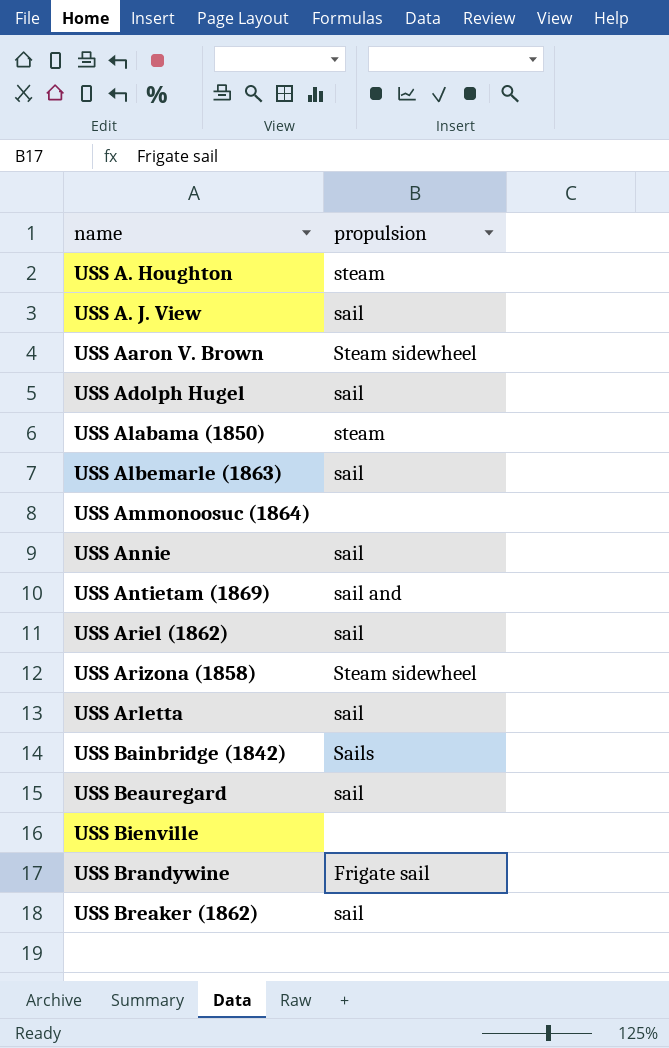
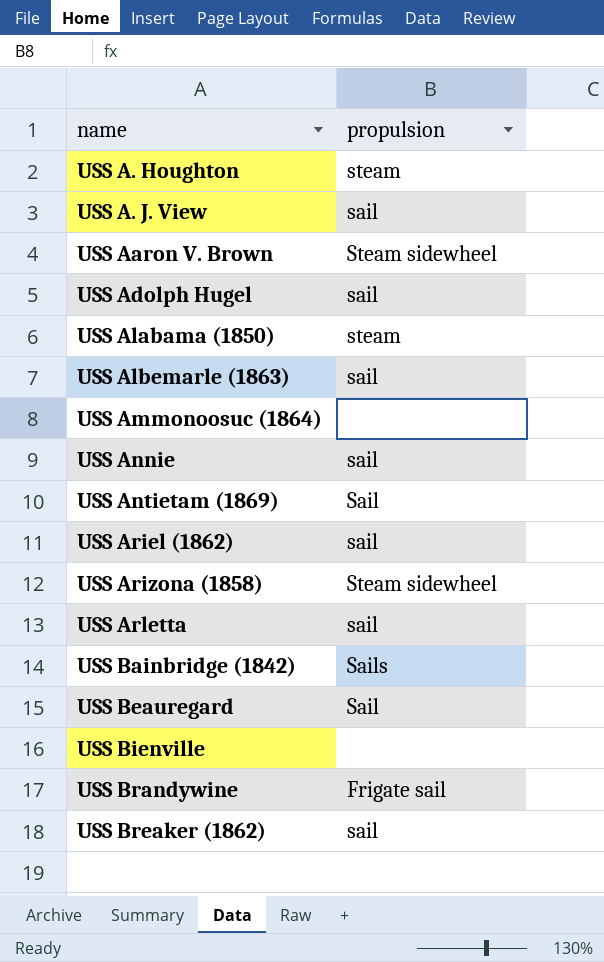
USS Antietam (1869) | propulsion: sail and -> Sail
USS Beauregard | propulsion: sail -> Sail

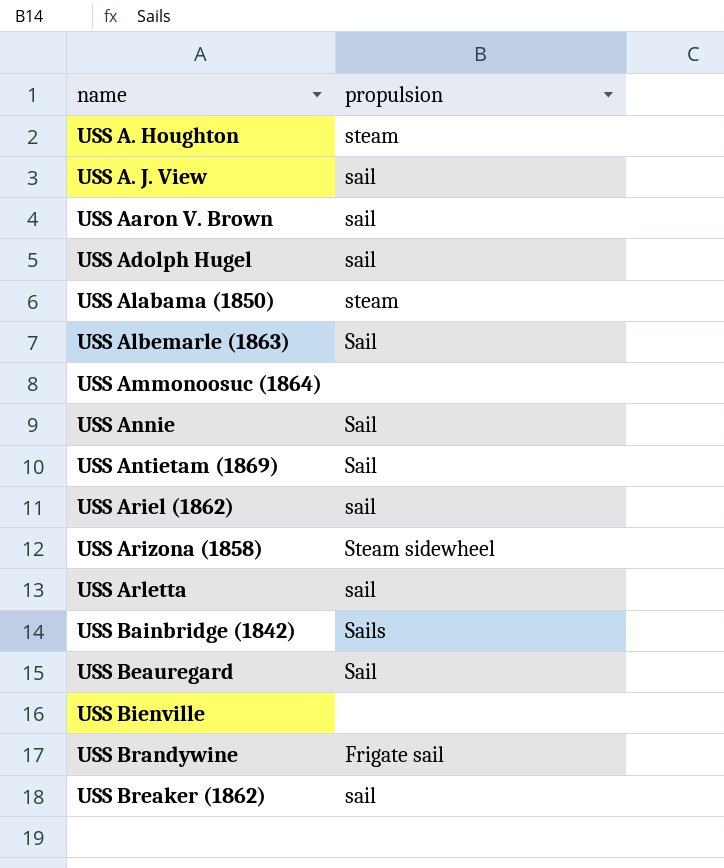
USS Aaron V. Brown | propulsion: Steam sidewheel -> sail
USS Albemarle (1863) | propulsion: sail -> Sail
USS Annie | propulsion: sail -> Sail

